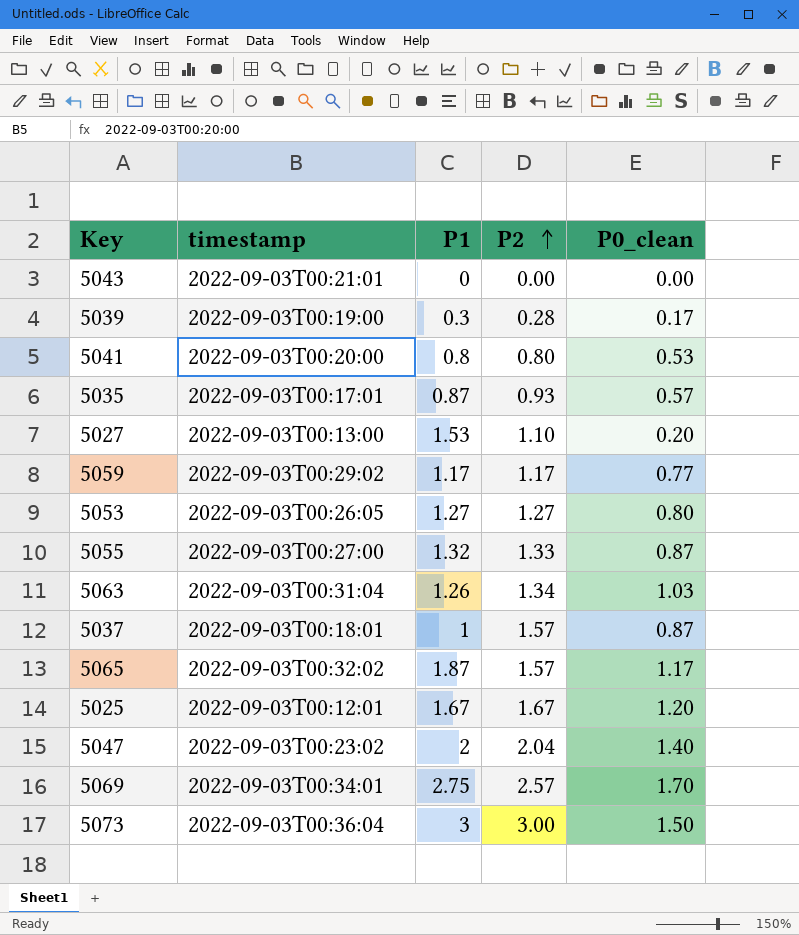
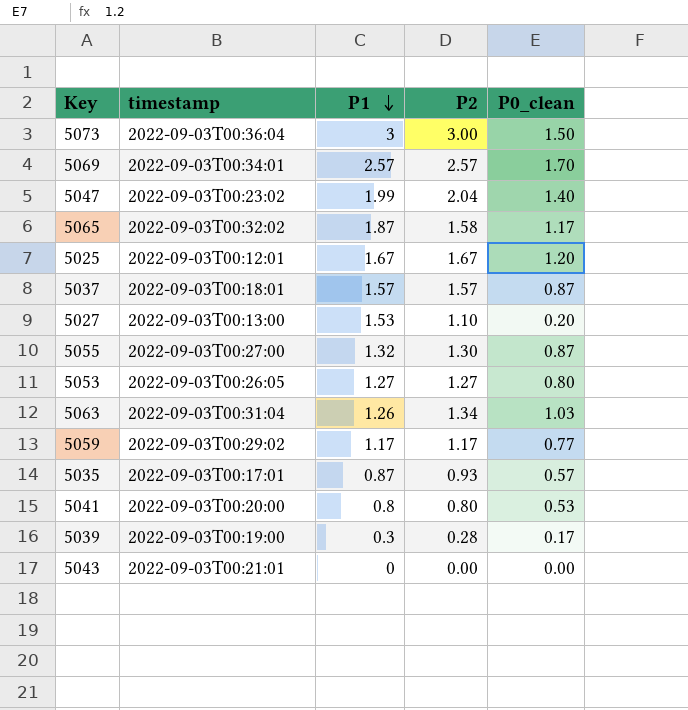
row order: P2 ascending -> P1 descending
5069 | P1: 2.75 -> 2.57
5047 | P1: 2 -> 1.99
5065 | P2: 1.57 -> 1.58
5037 | P1: 1 -> 1.57
5055 | P2: 1.33 -> 1.30

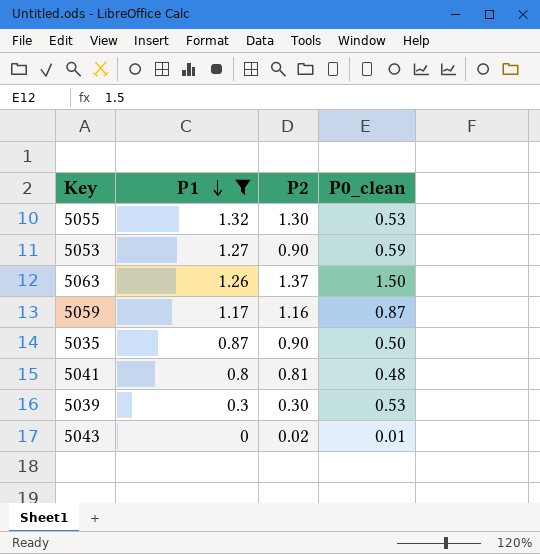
filter: none -> P1 <= 1.32
column timestamp | position: 2 -> none
5055 | P0_clean: 0.87 -> 0.53
5053 | P2: 1.27 -> 0.90
5053 | P0_clean: 0.80 -> 0.59
5063 | P2: 1.34 -> 1.37
5063 | P0_clean: 1.03 -> 1.50
5059 | P2: 1.17 -> 1.16
5059 | P0_clean: 0.77 -> 0.87
5035 | P2: 0.93 -> 0.90
5035 | P0_clean: 0.57 -> 0.50
5041 | P2: 0.80 -> 0.81
5041 | P0_clean: 0.53 -> 0.48
5039 | P2: 0.28 -> 0.30
5039 | P0_clean: 0.17 -> 0.53
5043 | P2: 0.00 -> 0.02
5043 | P0_clean: 0.00 -> 0.01

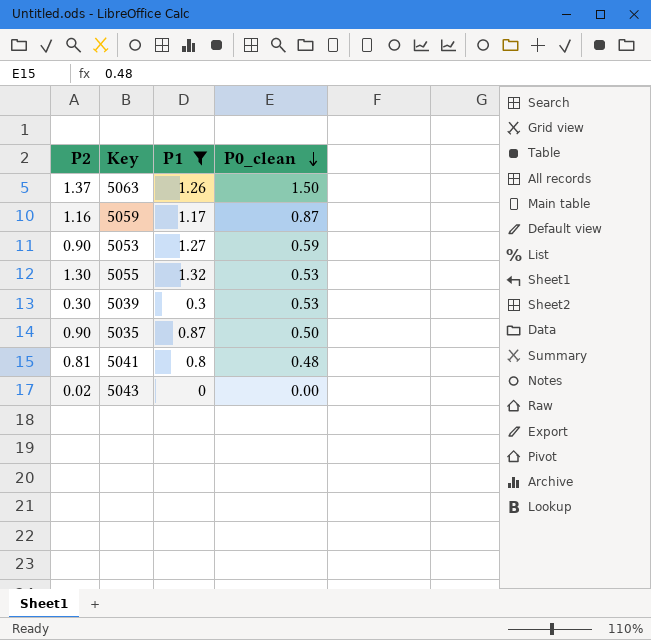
row order: P1 descending -> P0_clean descending
column P2 | position: 3 -> 1
5043 | P0_clean: 0.01 -> 0.00

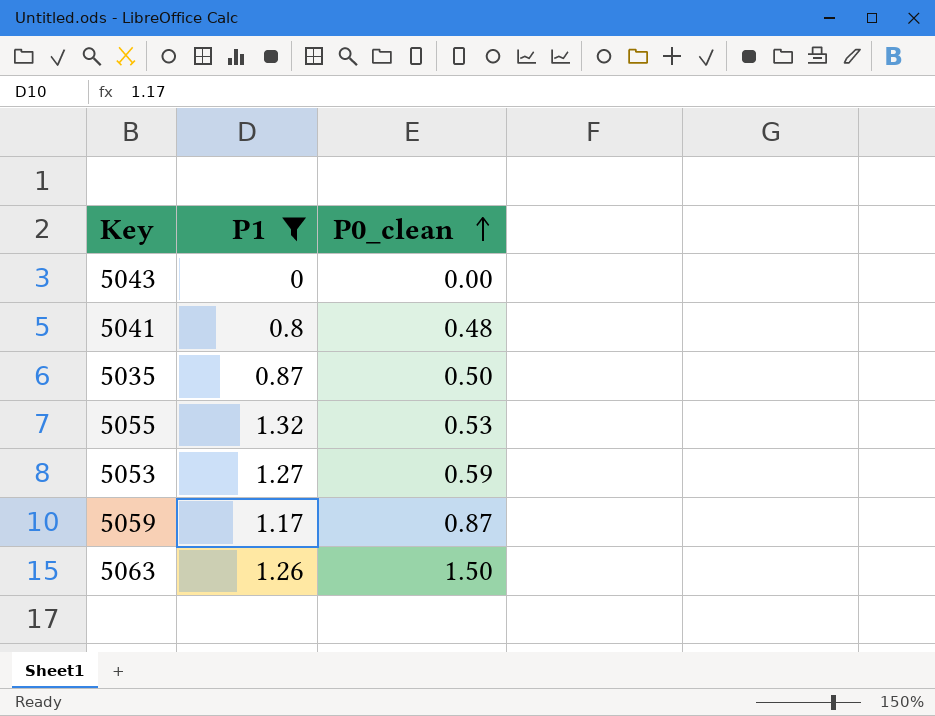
row order: P0_clean descending -> P0_clean ascending
column P2 | position: 1 -> none
row 5039: 0.30 | 0.3 | 0.53 -> none

